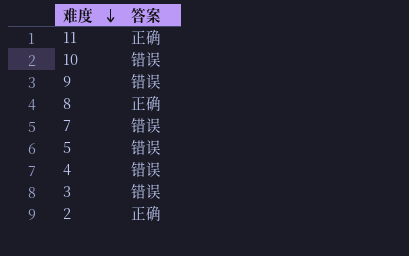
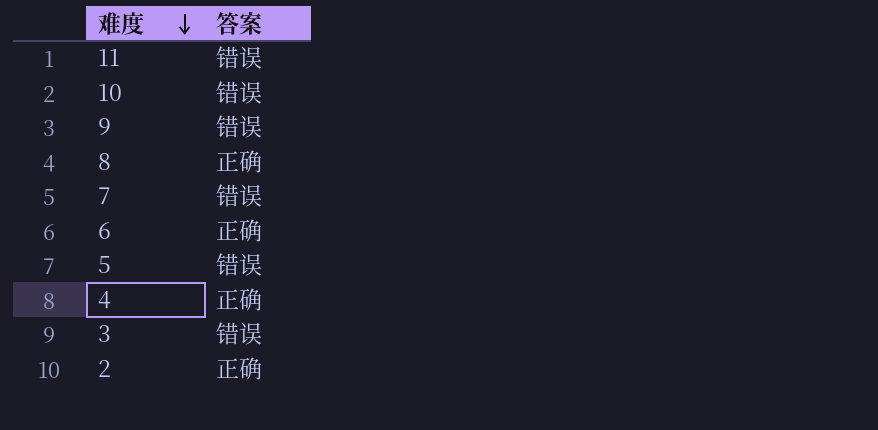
11 | 答案: 正确 -> 错误
row 6: none -> 正确
4 | 答案: 错误 -> 正确

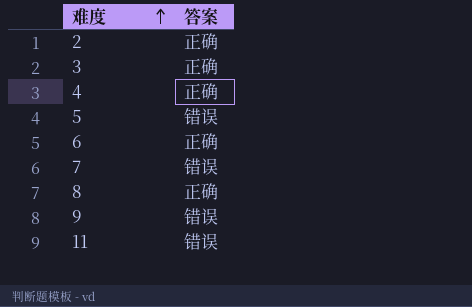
row order: 难度 descending -> 难度 ascending
row 10: 错误 -> none
3 | 答案: 错误 -> 正确

